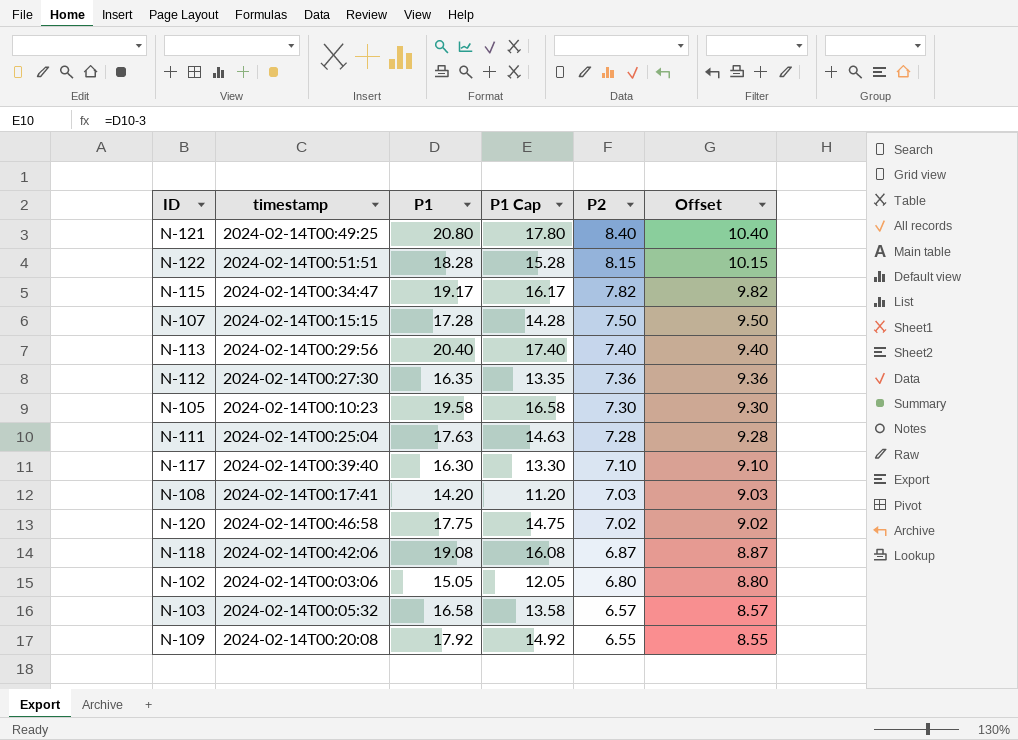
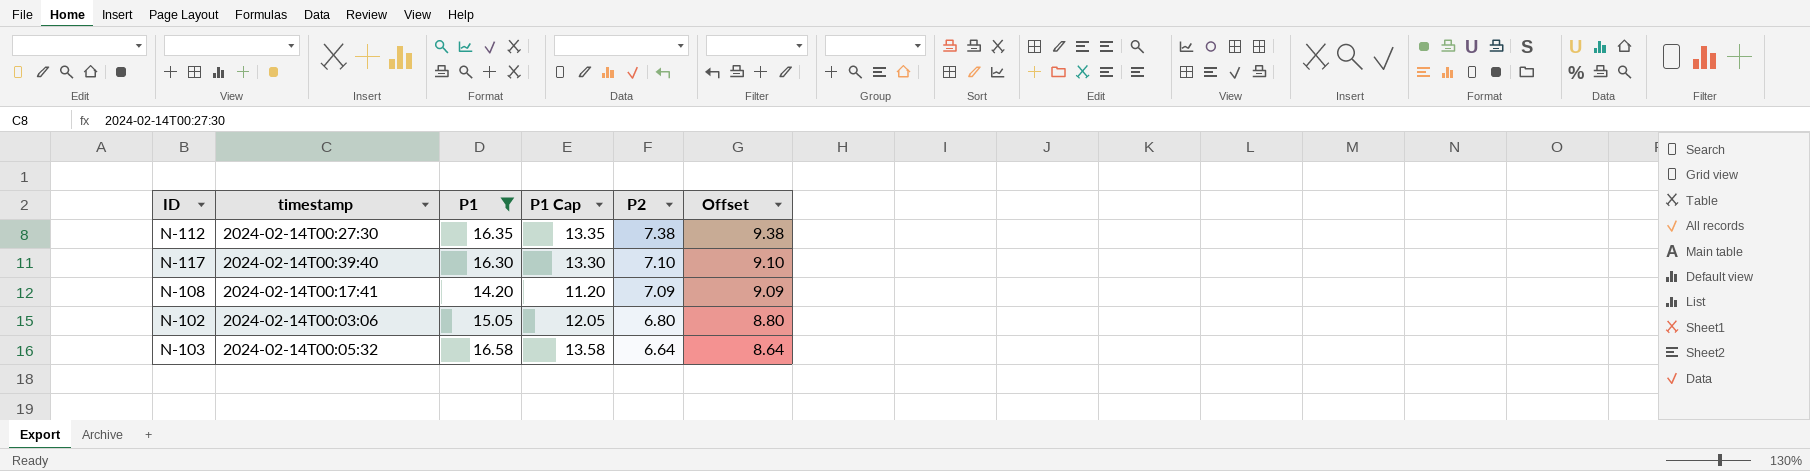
filter: none -> P1 <= 16.58
N-112 | P2: 7.36 -> 7.38
N-112 | Offset: 9.36 -> 9.38
N-108 | P2: 7.03 -> 7.09
N-108 | Offset: 9.03 -> 9.09
N-103 | P2: 6.57 -> 6.64
N-103 | Offset: 8.57 -> 8.64

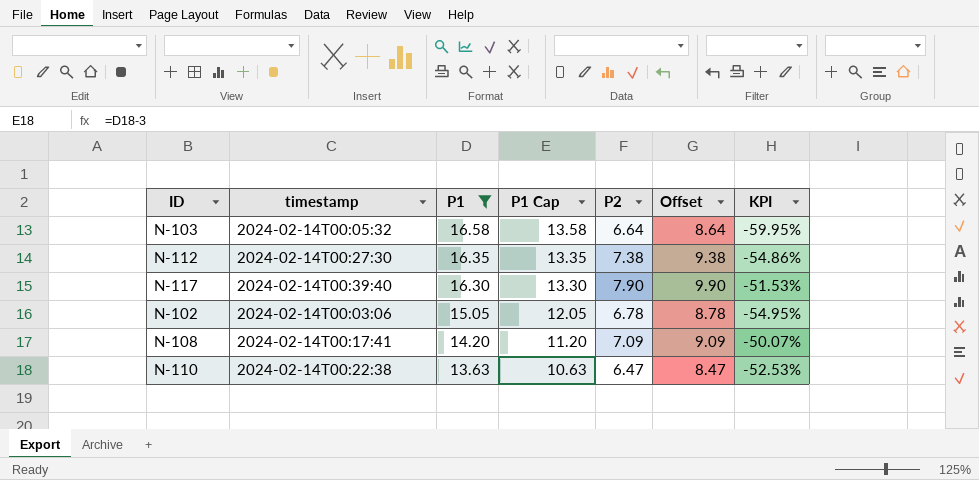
row order: P2 descending -> P1 descending
column KPI | formula: none -> ([P2] - [P1]) / [P1]
N-117 | P2: 7.10 -> 7.90
N-117 | Offset: 9.10 -> 9.90
N-102 | P2: 6.80 -> 6.78
N-102 | Offset: 8.80 -> 8.78
row N-110: none -> 2024-02-14T00:22:38 | 13.63 | 10.63 | 6.47 | 8.47 | -52.53%

